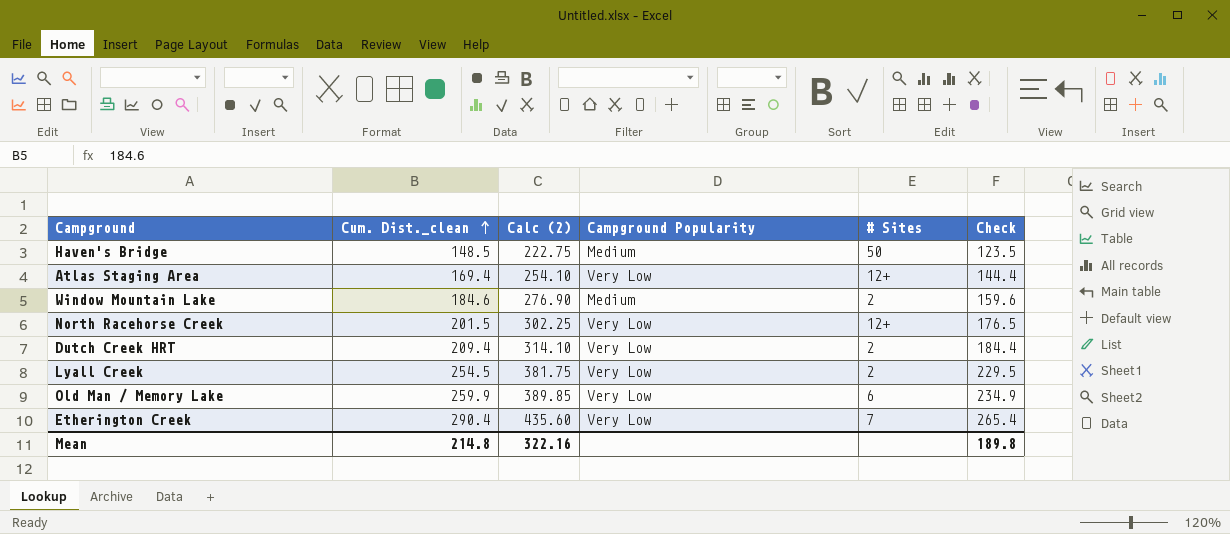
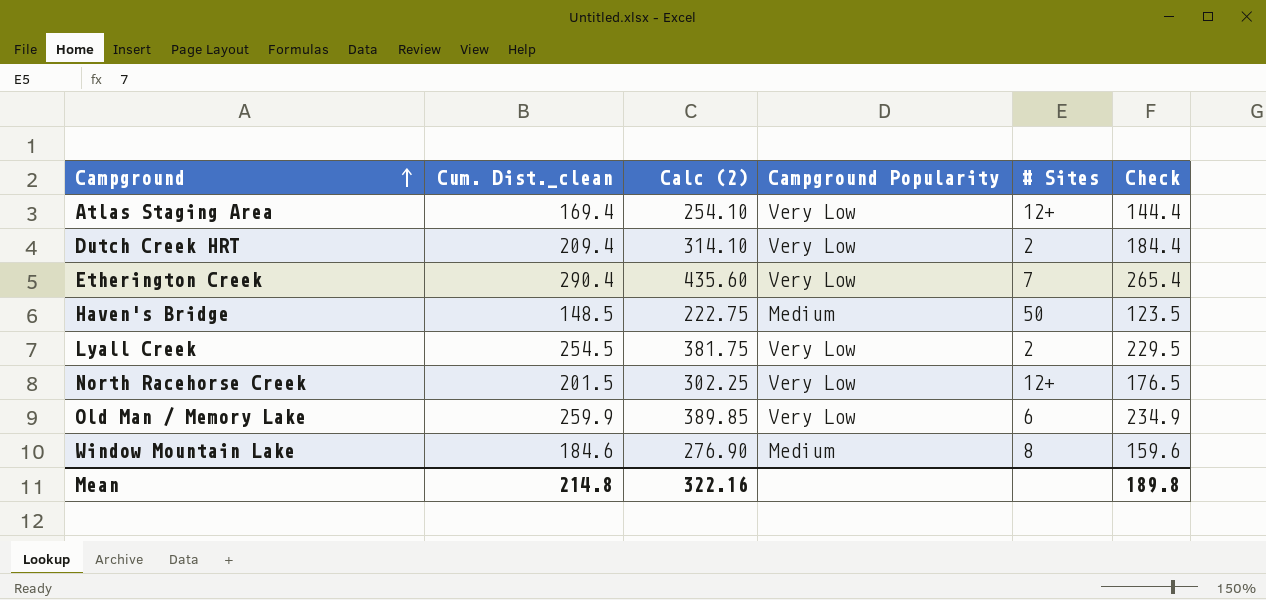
row order: Cum. Dist._clean ascending -> Campground ascending
Window Mountain Lake | # Sites: 2 -> 8

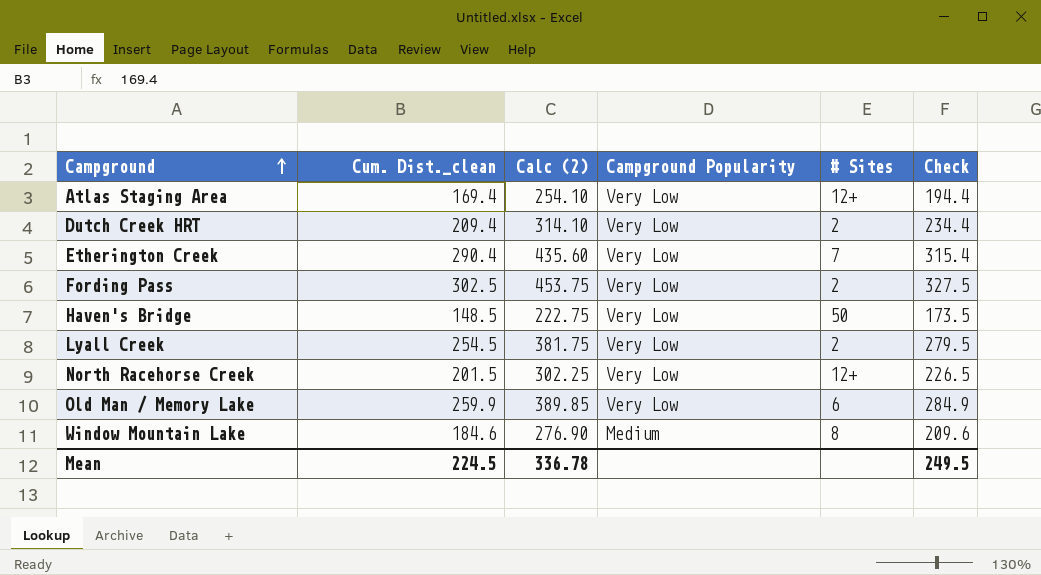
column Check | formula: [Cum. Dist._clean] - 25 -> [Cum. Dist._clean] + 25
row Fording Pass: none -> 302.5 | 453.75 | Very Low | 2 | 327.5
Haven's Bridge | Campground Popularity: Medium -> Very Low
Mean | Cum. Dist._clean: 214.8 -> 224.5
Mean | Calc (2): 322.16 -> 336.78
Mean | Check: 189.8 -> 249.5

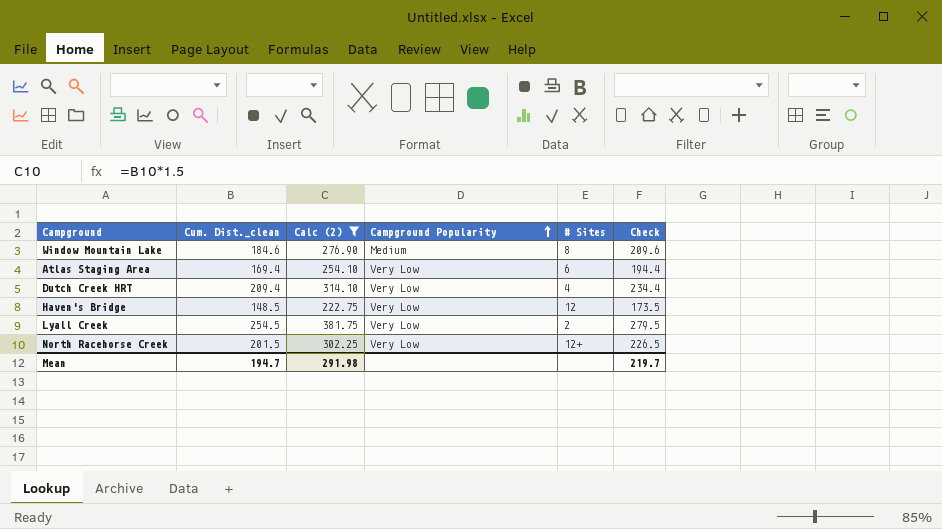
filter: none -> Calc (2) <= 381.75
row order: Campground ascending -> Campground Popularity ascending
Atlas Staging Area | # Sites: 12+ -> 6
Dutch Creek HRT | # Sites: 2 -> 4
Haven's Bridge | # Sites: 50 -> 12
Mean | Cum. Dist._clean: 224.5 -> 194.7
Mean | Calc (2): 336.78 -> 291.98
Mean | Check: 249.5 -> 219.7

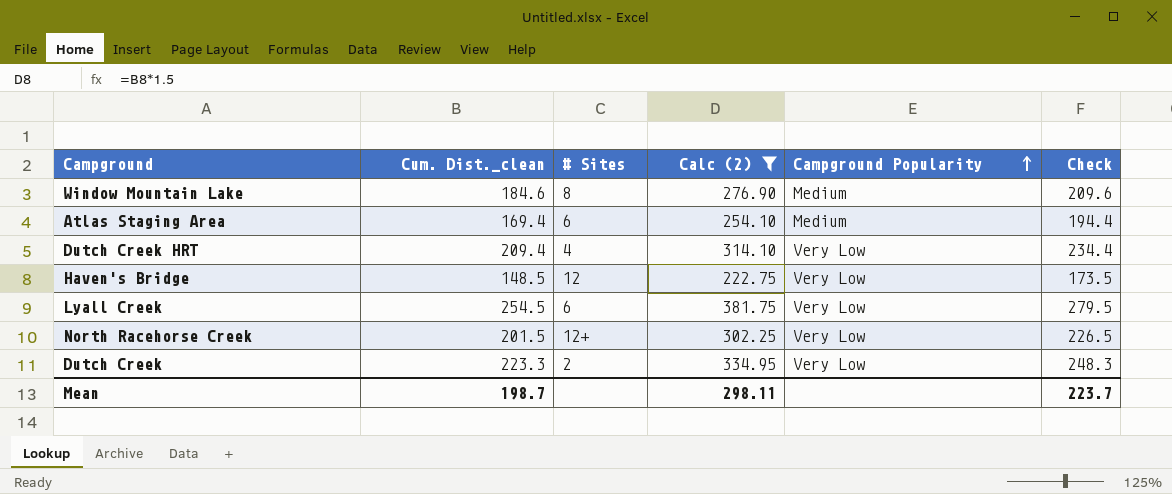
column # Sites | position: 5 -> 3
Atlas Staging Area | Campground Popularity: Very Low -> Medium
Lyall Creek | # Sites: 2 -> 6
row Dutch Creek: none -> 223.3 | 2 | 334.95 | Very Low | 248.3
Mean | Cum. Dist._clean: 194.7 -> 198.7
Mean | Calc (2): 291.98 -> 298.11
Mean | Check: 219.7 -> 223.7

